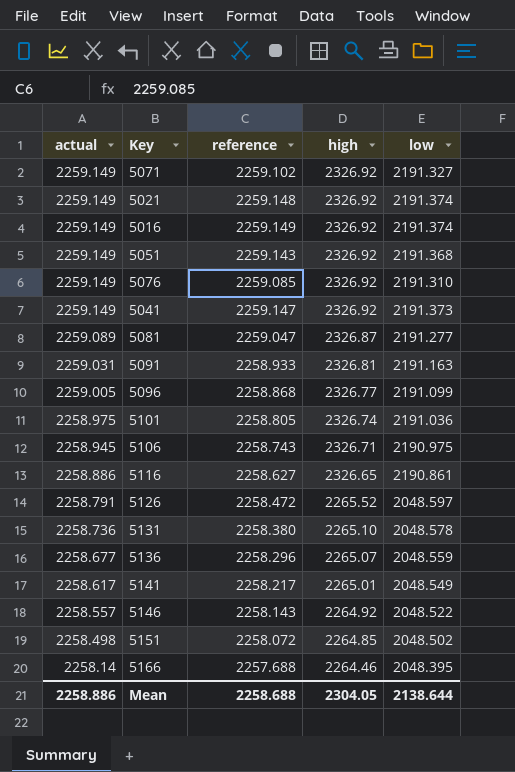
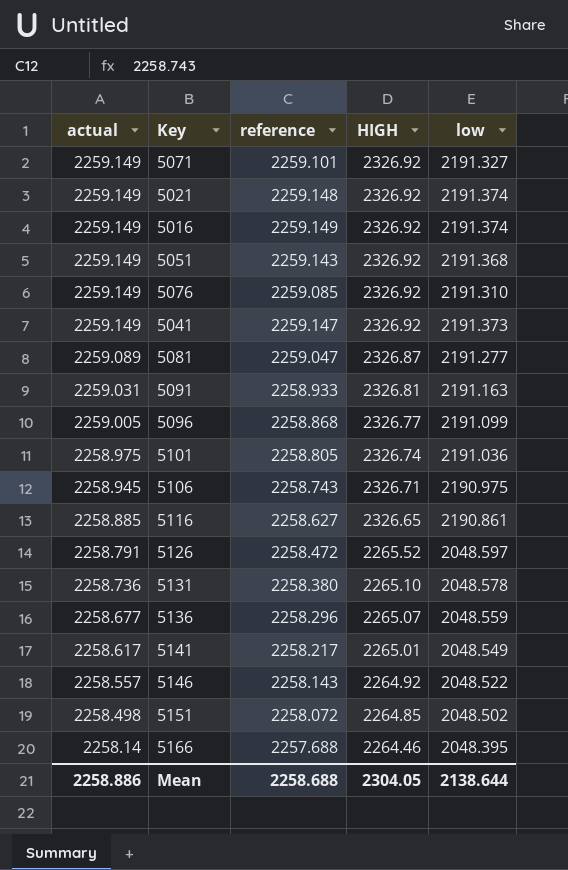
column name: high -> HIGH
5071 | reference: 2259.102 -> 2259.101
5116 | actual: 2258.886 -> 2258.885

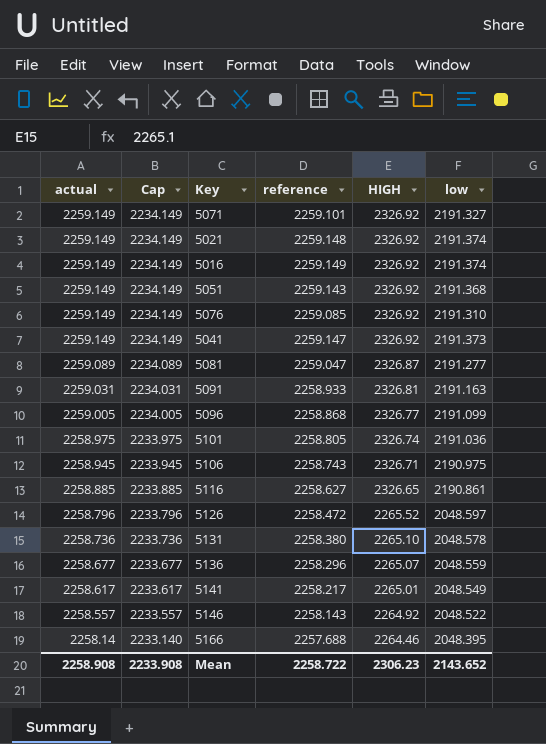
column Cap | formula: none -> [actual] - 25
row 5151: 2258.498 | 2258.072 | 2264.85 | 2048.502 -> none
5126 | actual: 2258.791 -> 2258.796
Mean | actual: 2258.886 -> 2258.908
Mean | reference: 2258.688 -> 2258.722
Mean | HIGH: 2304.05 -> 2306.23
Mean | low: 2138.644 -> 2143.652

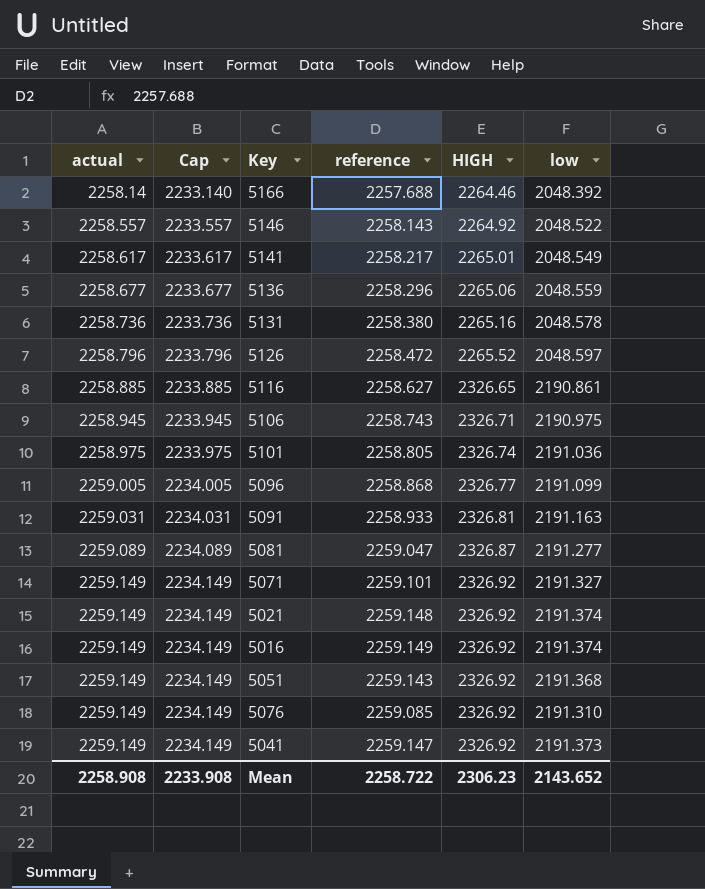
row order: actual descending -> actual ascending
5166 | low: 2048.395 -> 2048.392
5136 | HIGH: 2265.07 -> 2265.06
5131 | HIGH: 2265.10 -> 2265.16

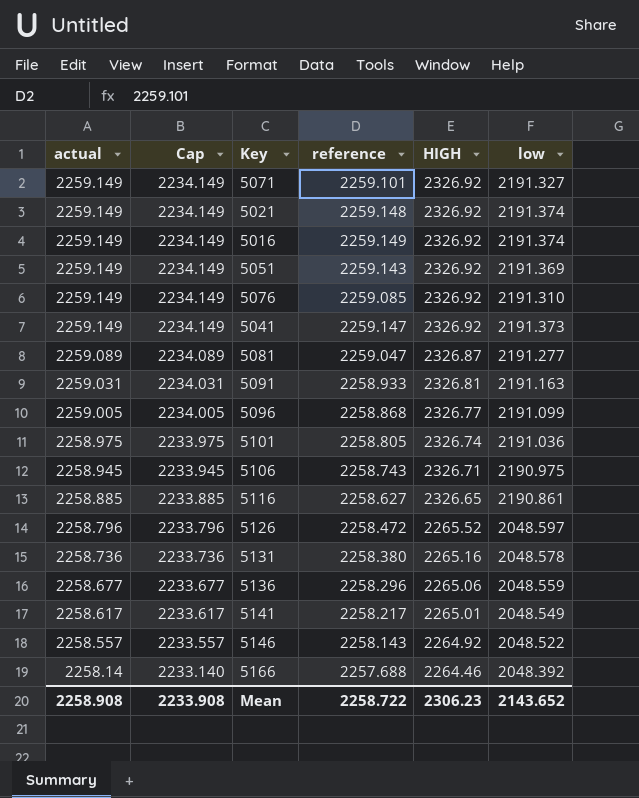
row order: actual ascending -> actual descending
5051 | low: 2191.368 -> 2191.369

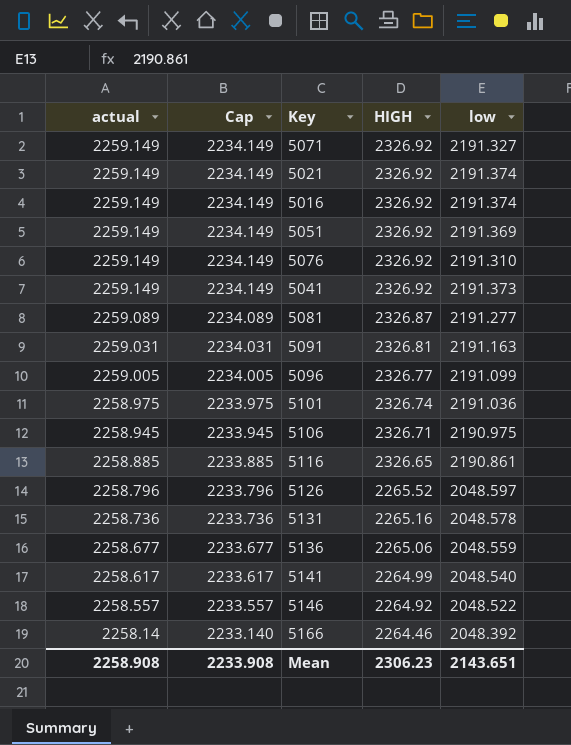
column reference | position: 4 -> none
5141 | HIGH: 2265.01 -> 2264.99
5141 | low: 2048.549 -> 2048.540
Mean | low: 2143.652 -> 2143.651

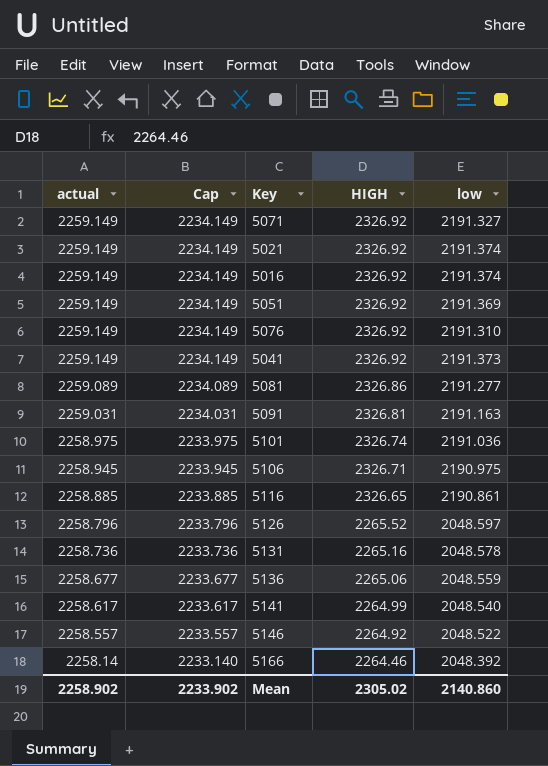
row 5096: 2259.005 | 2234.005 | 2326.77 | 2191.099 -> none
5081 | HIGH: 2326.87 -> 2326.86
Mean | actual: 2258.908 -> 2258.902
Mean | Cap: 2233.908 -> 2233.902
Mean | HIGH: 2306.23 -> 2305.02
Mean | low: 2143.651 -> 2140.860

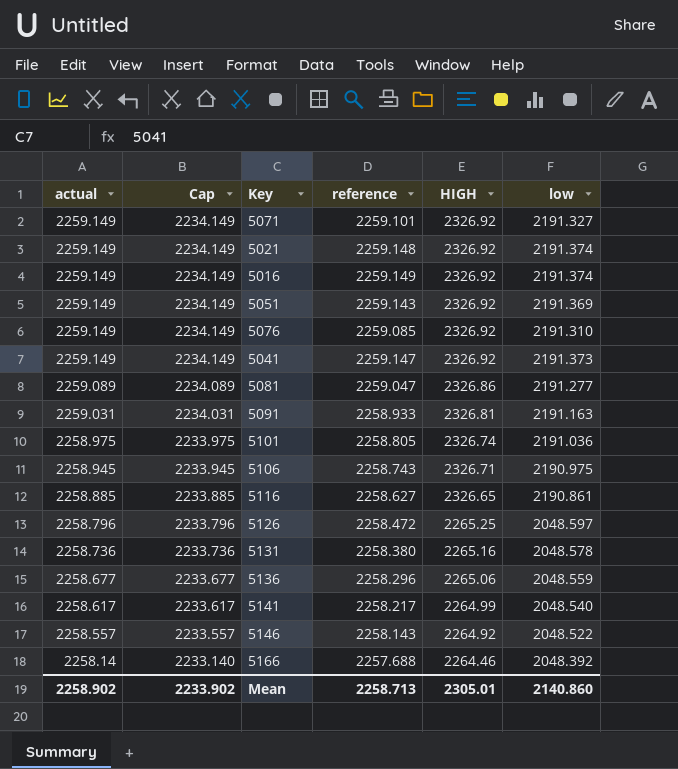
column reference | position: none -> 4
5126 | HIGH: 2265.52 -> 2265.25
Mean | HIGH: 2305.02 -> 2305.01

